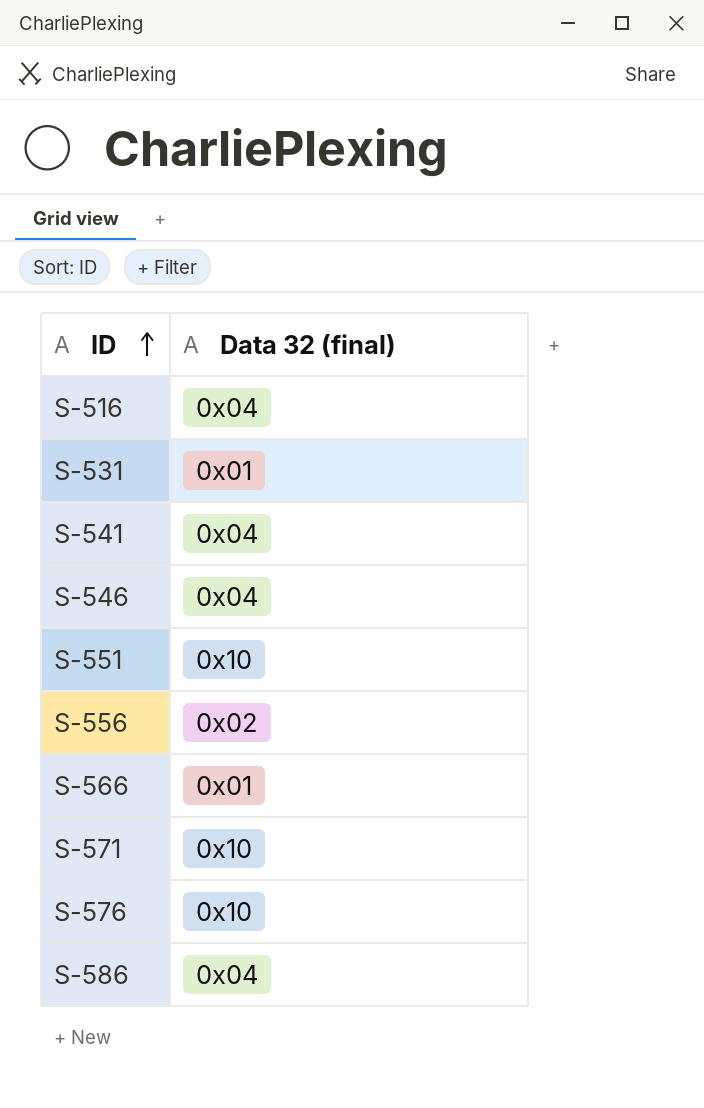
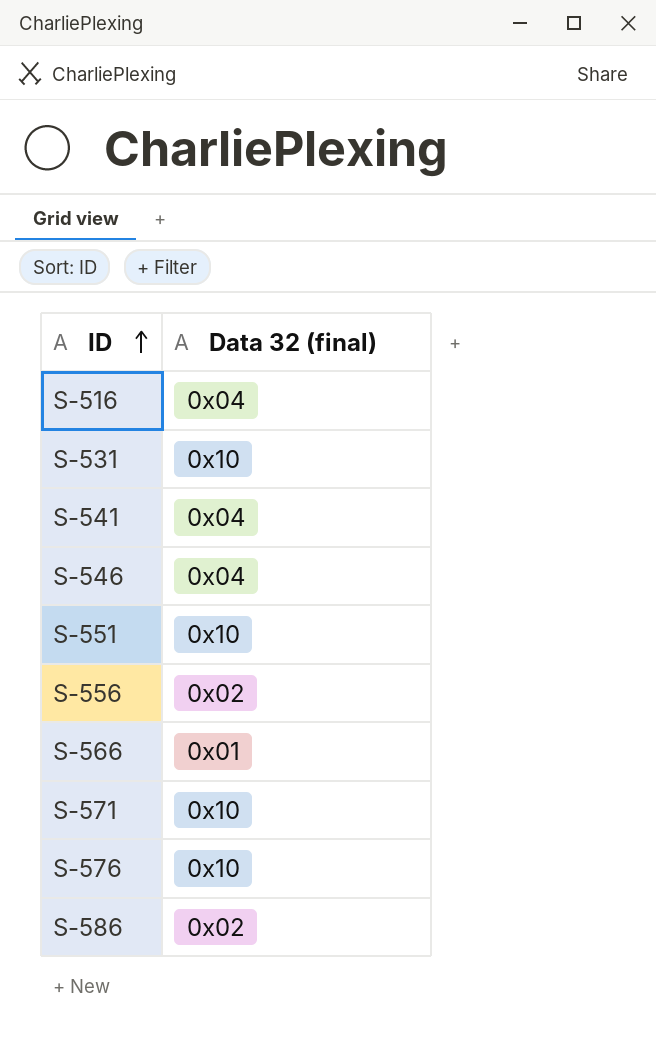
S-531 | Data 32 (final): 0x01 -> 0x10
S-586 | Data 32 (final): 0x04 -> 0x02

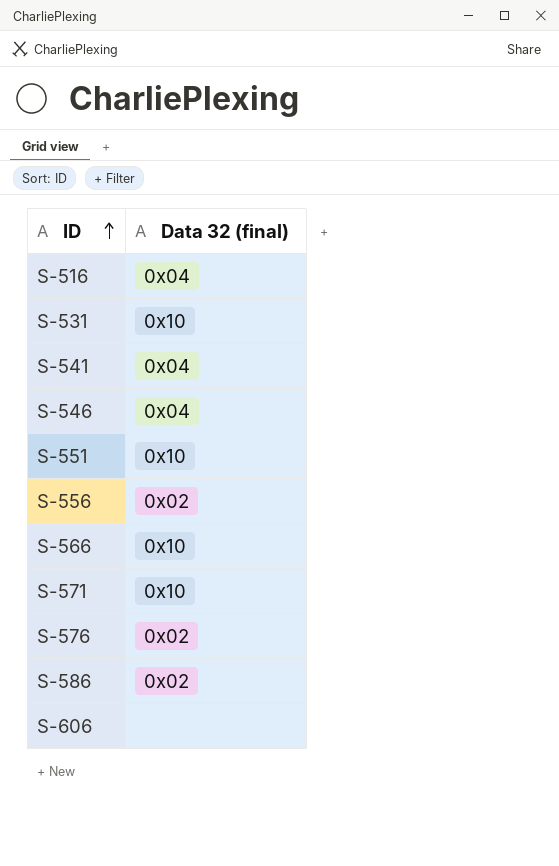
S-566 | Data 32 (final): 0x01 -> 0x10
S-576 | Data 32 (final): 0x10 -> 0x02
row S-606: none -> none

